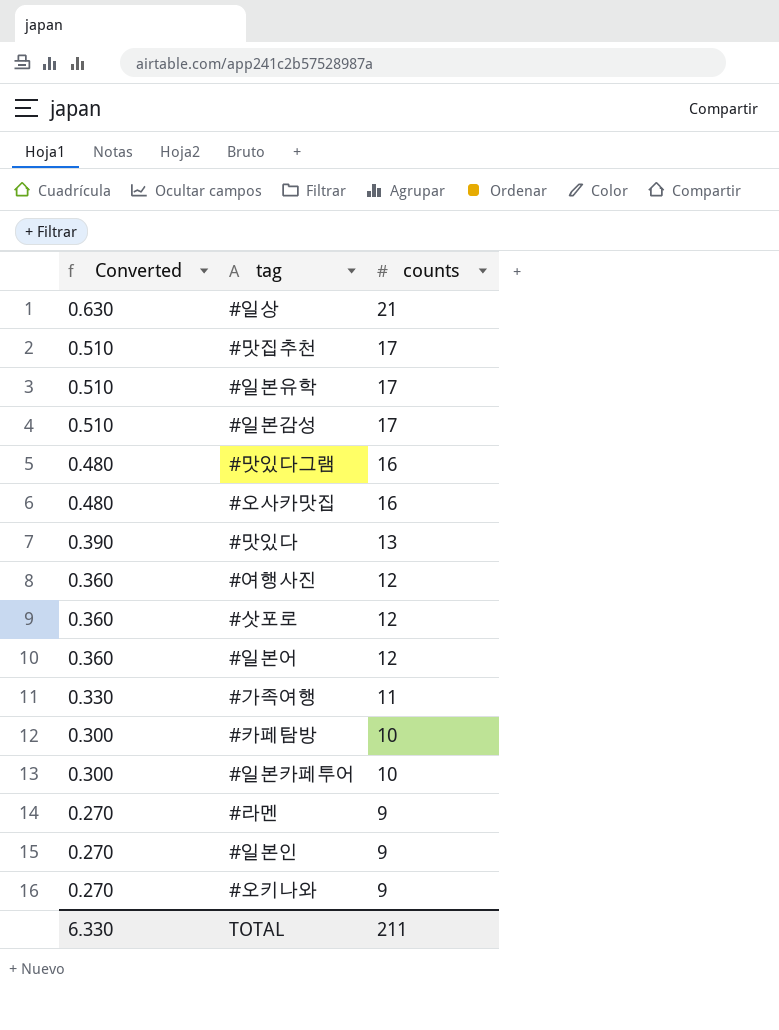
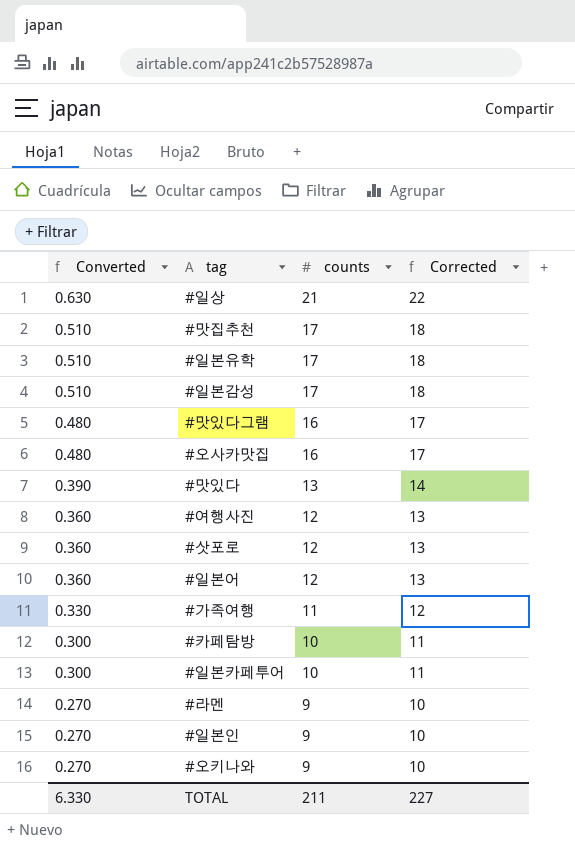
column Corrected | formula: none -> [counts] + 1

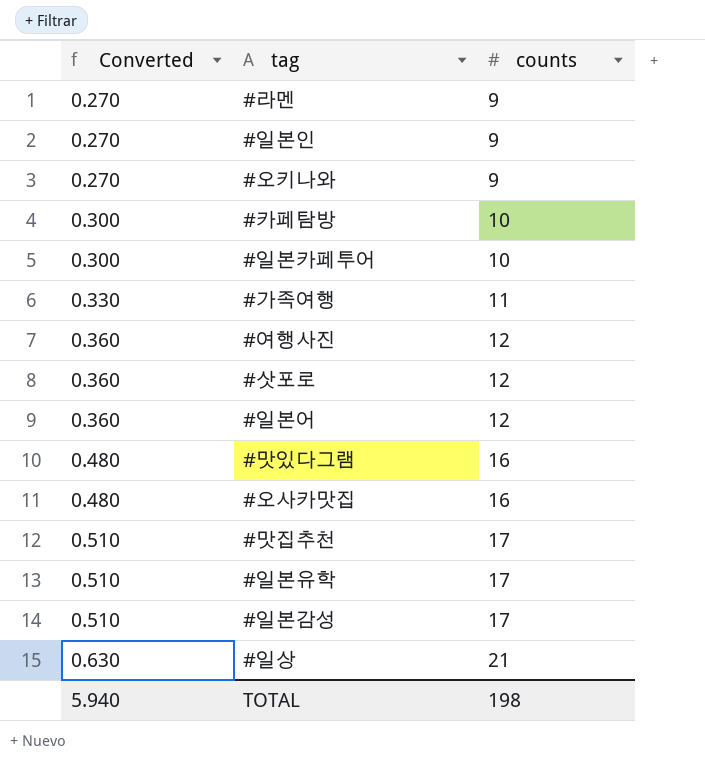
row order: Converted descending -> Converted ascending
column Corrected | formula: [counts] + 1 -> none
row #맛있다: 0.390 | 13 | 14 -> none
TOTAL | Converted: 6.330 -> 5.940
TOTAL | counts: 211 -> 198

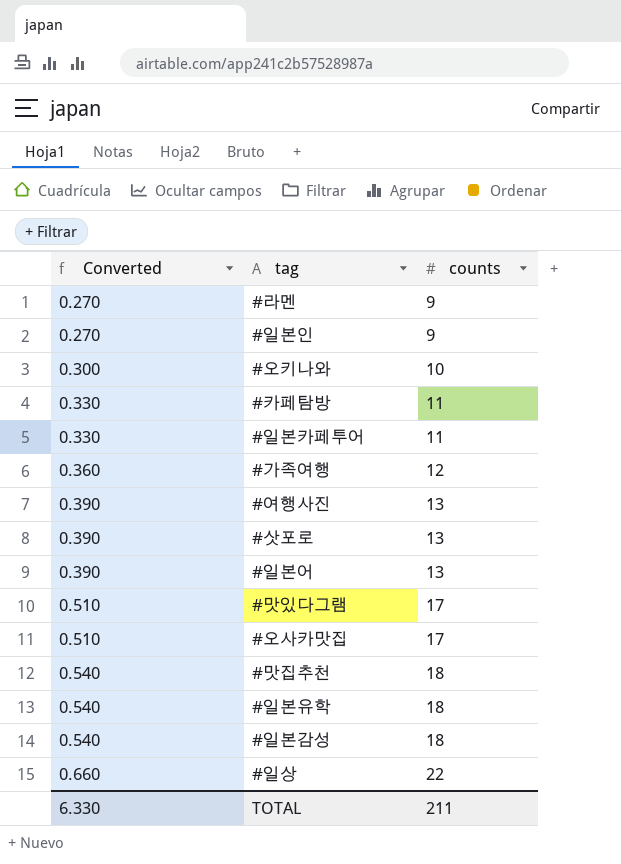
#오키나와 | Converted: 0.270 -> 0.300
#오키나와 | counts: 9 -> 10
#카페탐방 | Converted: 0.300 -> 0.330
#카페탐방 | counts: 10 -> 11
#일본카페투어 | Converted: 0.300 -> 0.330
#일본카페투어 | counts: 10 -> 11
#가족여행 | Converted: 0.330 -> 0.360
#가족여행 | counts: 11 -> 12
#여행사진 | Converted: 0.360 -> 0.390
#여행사진 | counts: 12 -> 13
#삿포로 | Converted: 0.360 -> 0.390
#삿포로 | counts: 12 -> 13
#일본어 | Converted: 0.360 -> 0.390
#일본어 | counts: 12 -> 13
#맛있다그램 | Converted: 0.480 -> 0.510
#맛있다그램 | counts: 16 -> 17
#오사카맛집 | Converted: 0.480 -> 0.510
#오사카맛집 | counts: 16 -> 17
#맛집추천 | Converted: 0.510 -> 0.540
#맛집추천 | counts: 17 -> 18
#일본유학 | Converted: 0.510 -> 0.540
#일본유학 | counts: 17 -> 18
#일본감성 | Converted: 0.510 -> 0.540
#일본감성 | counts: 17 -> 18
#일상 | Converted: 0.630 -> 0.660
#일상 | counts: 21 -> 22
TOTAL | Converted: 5.940 -> 6.330
TOTAL | counts: 198 -> 211

